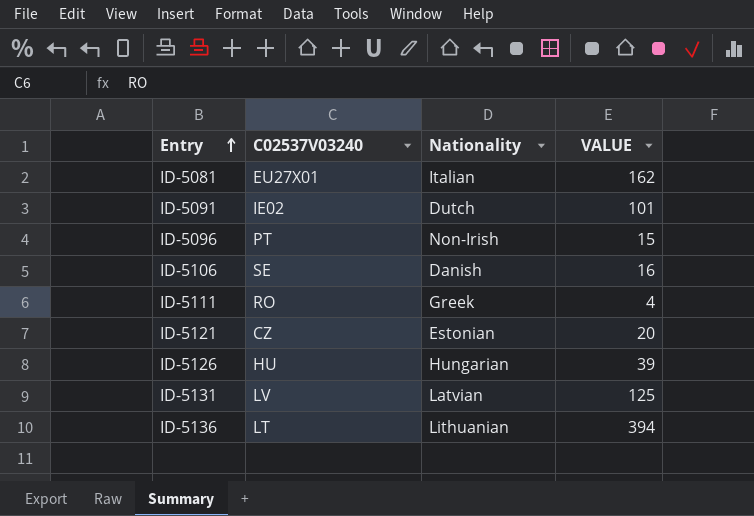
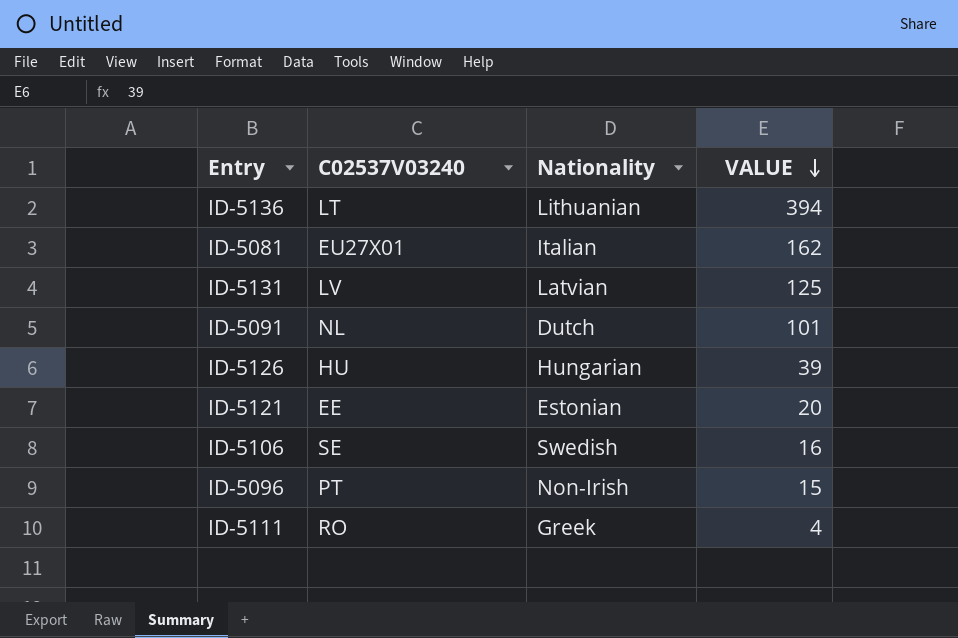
row order: Entry ascending -> VALUE descending
ID-5091 | C02537V03240: IE02 -> NL
ID-5121 | C02537V03240: CZ -> EE
ID-5106 | Nationality: Danish -> Swedish

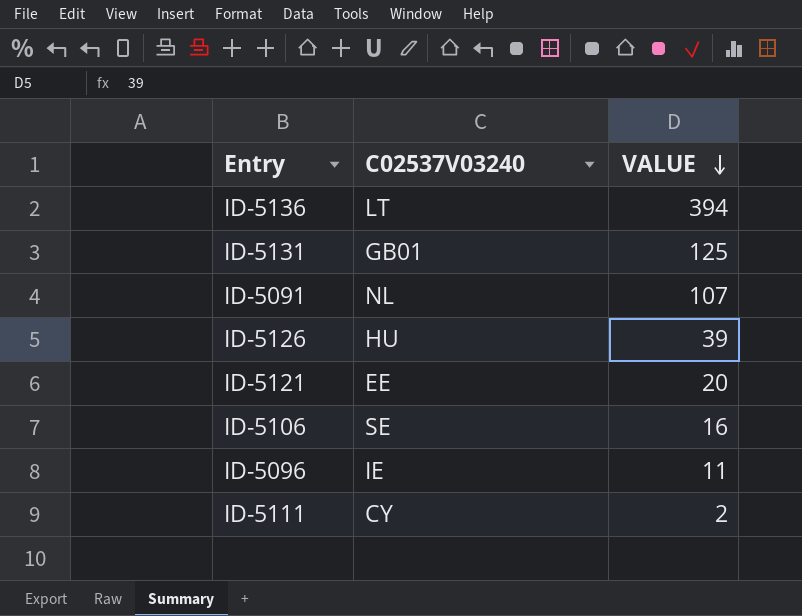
column Nationality | position: 3 -> none
row ID-5081: EU27X01 | Italian | 162 -> none
ID-5131 | C02537V03240: LV -> GB01
ID-5091 | VALUE: 101 -> 107
ID-5096 | C02537V03240: PT -> IE
ID-5096 | VALUE: 15 -> 11
ID-5111 | C02537V03240: RO -> CY
ID-5111 | VALUE: 4 -> 2

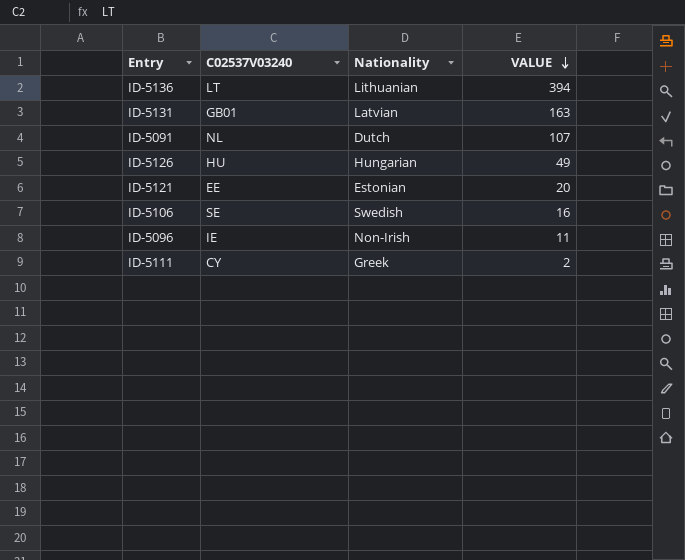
column Nationality | position: none -> 3
ID-5131 | VALUE: 125 -> 163
ID-5126 | VALUE: 39 -> 49

